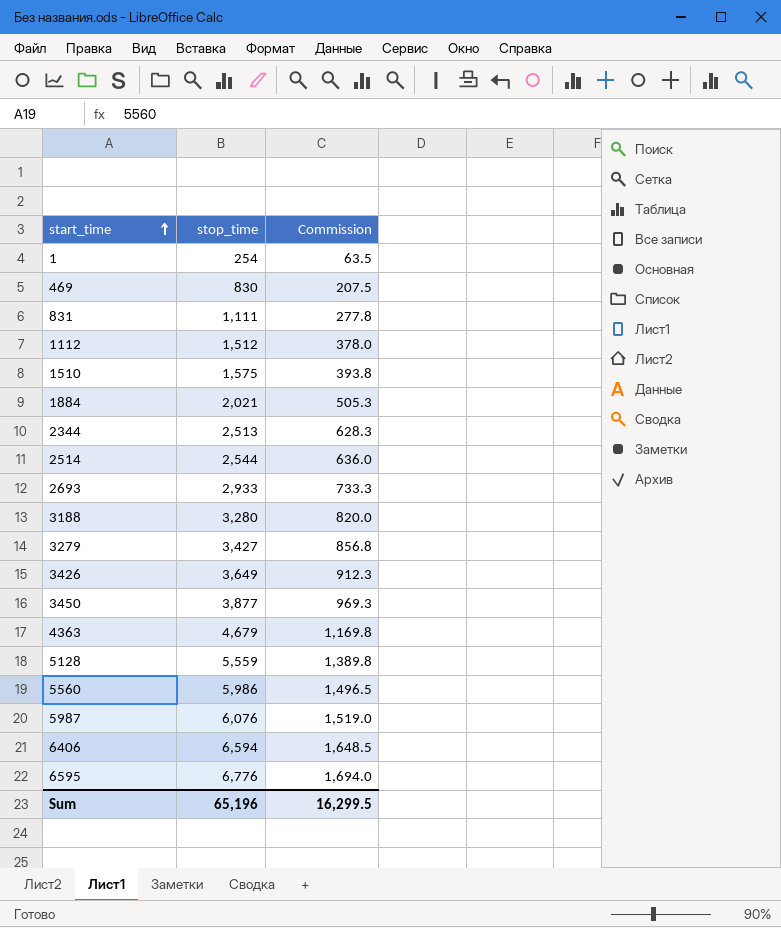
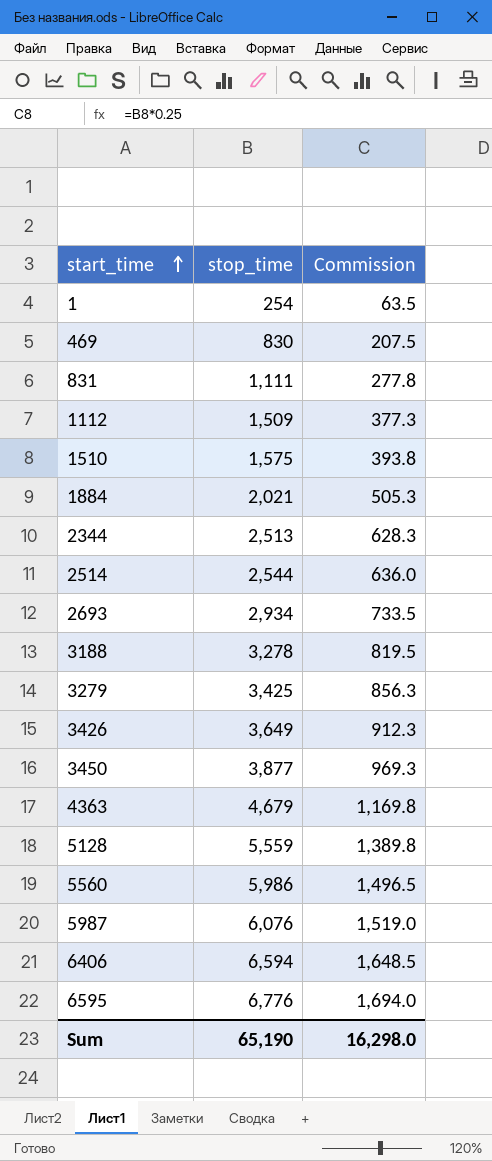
1112 | stop_time: 1,512 -> 1,509
1112 | Commission: 378.0 -> 377.3
2693 | stop_time: 2,933 -> 2,934
2693 | Commission: 733.3 -> 733.5
3188 | stop_time: 3,280 -> 3,278
3188 | Commission: 820.0 -> 819.5
3279 | stop_time: 3,427 -> 3,425
3279 | Commission: 856.8 -> 856.3
Sum | stop_time: 65,196 -> 65,190
Sum | Commission: 16,299.5 -> 16,298.0

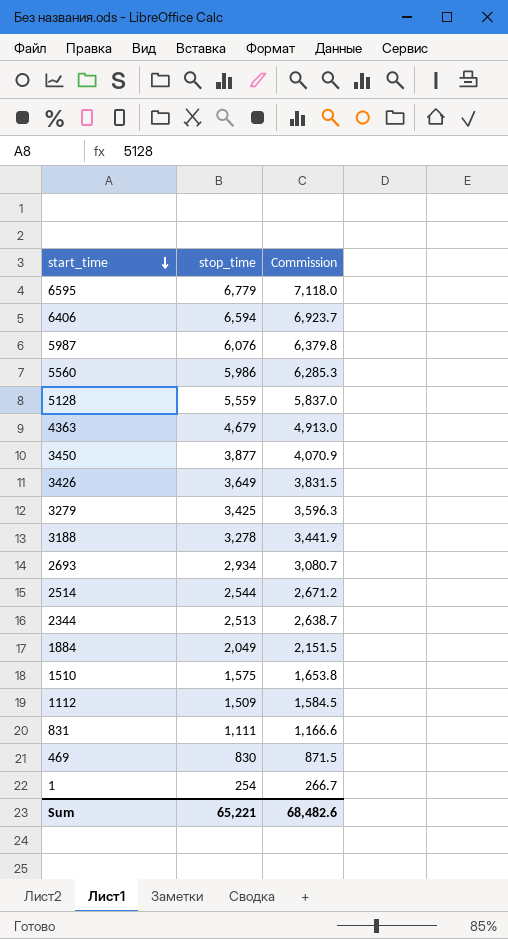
row order: start_time ascending -> start_time descending
column Commission | formula: [stop_time] * 0.25 -> [stop_time] * 1.05
6595 | stop_time: 6,776 -> 6,779
1884 | stop_time: 2,021 -> 2,049
Sum | stop_time: 65,190 -> 65,221
Sum | Commission: 16,298.0 -> 68,482.6

